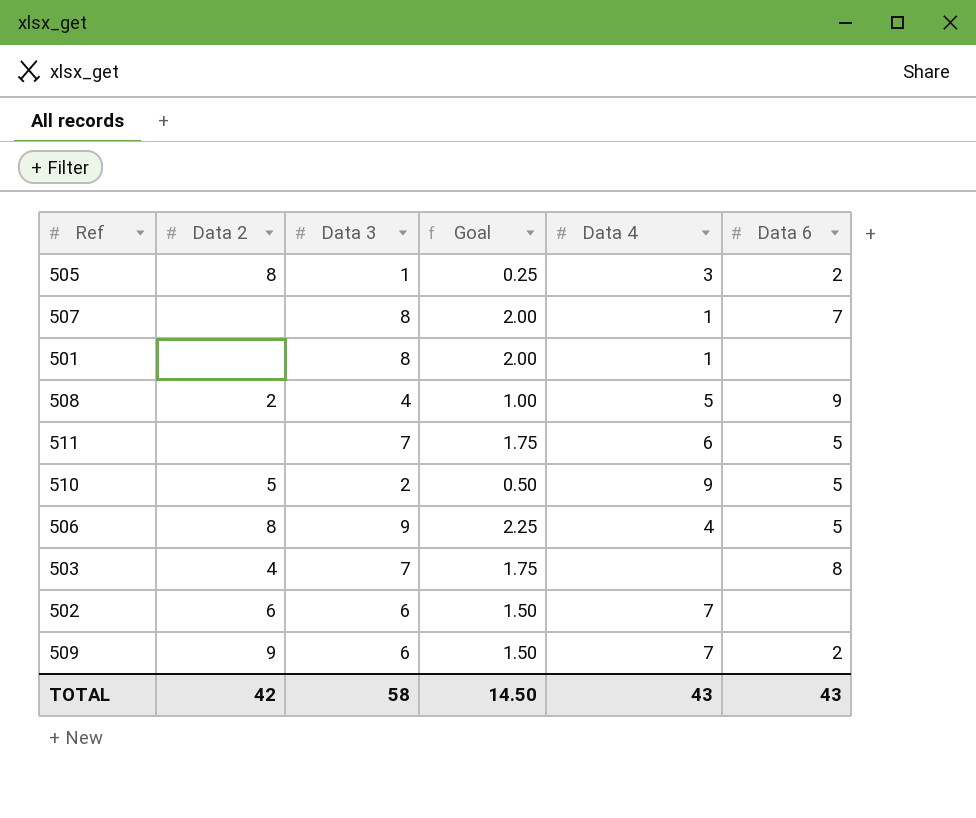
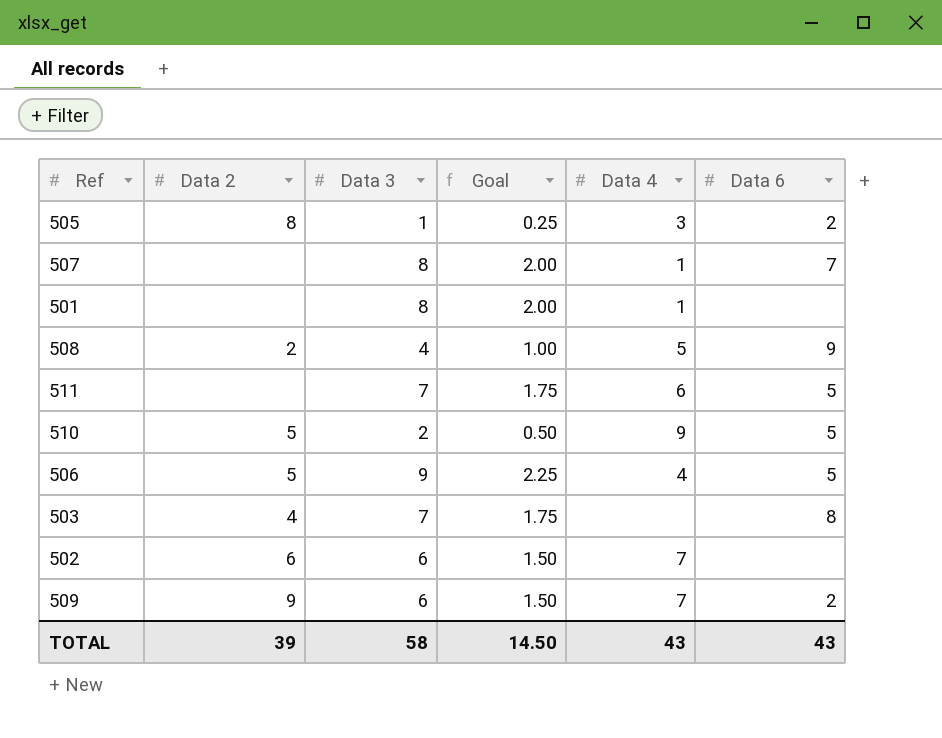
506 | Data 2: 8 -> 5
TOTAL | Data 2: 42 -> 39

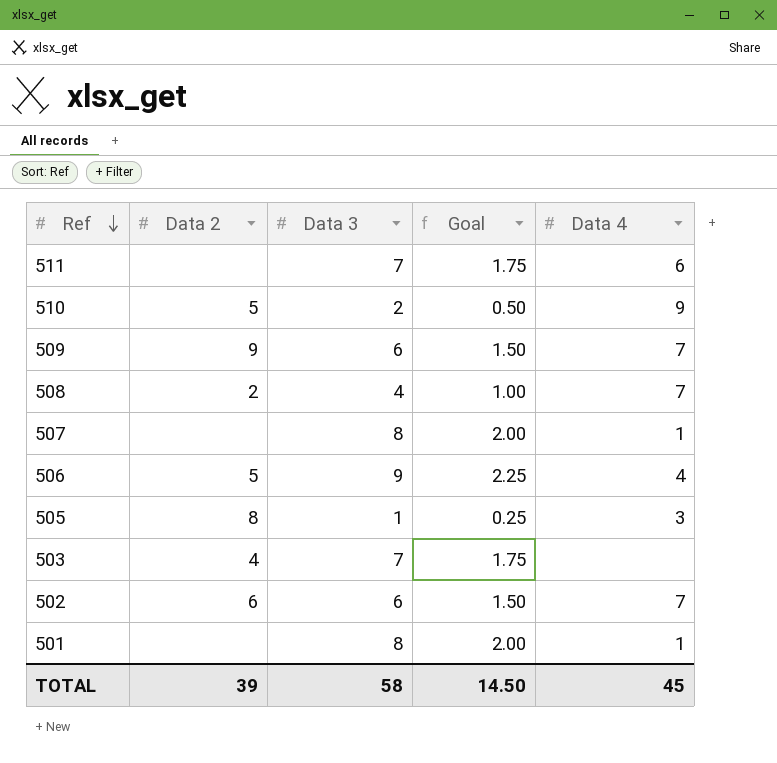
row order: none -> Ref descending
column Data 6 | position: 6 -> none
508 | Data 4: 5 -> 7
TOTAL | Data 4: 43 -> 45

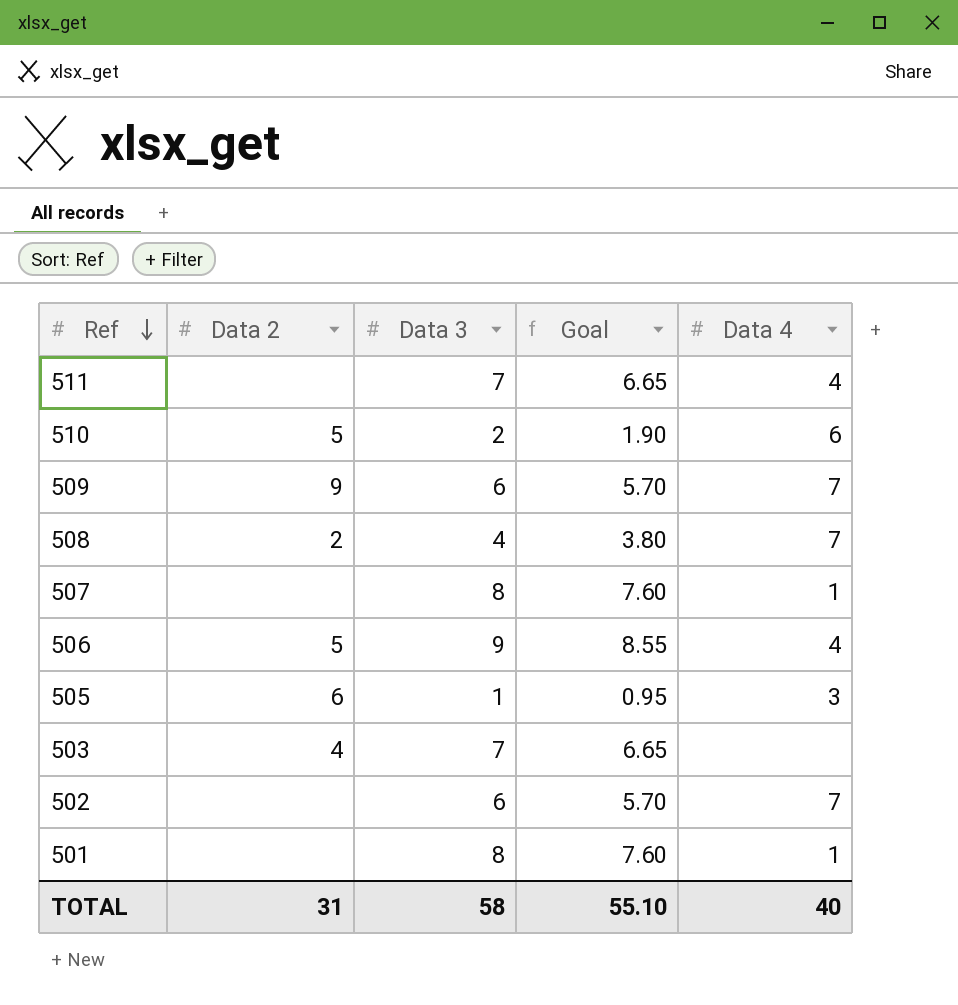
column Goal | formula: [Data 3] * 0.25 -> [Data 3] * 0.95
511 | Data 4: 6 -> 4
510 | Data 4: 9 -> 6
505 | Data 2: 8 -> 6
502 | Data 2: 6 -> none
TOTAL | Data 2: 39 -> 31
TOTAL | Goal: 14.50 -> 55.10
TOTAL | Data 4: 45 -> 40

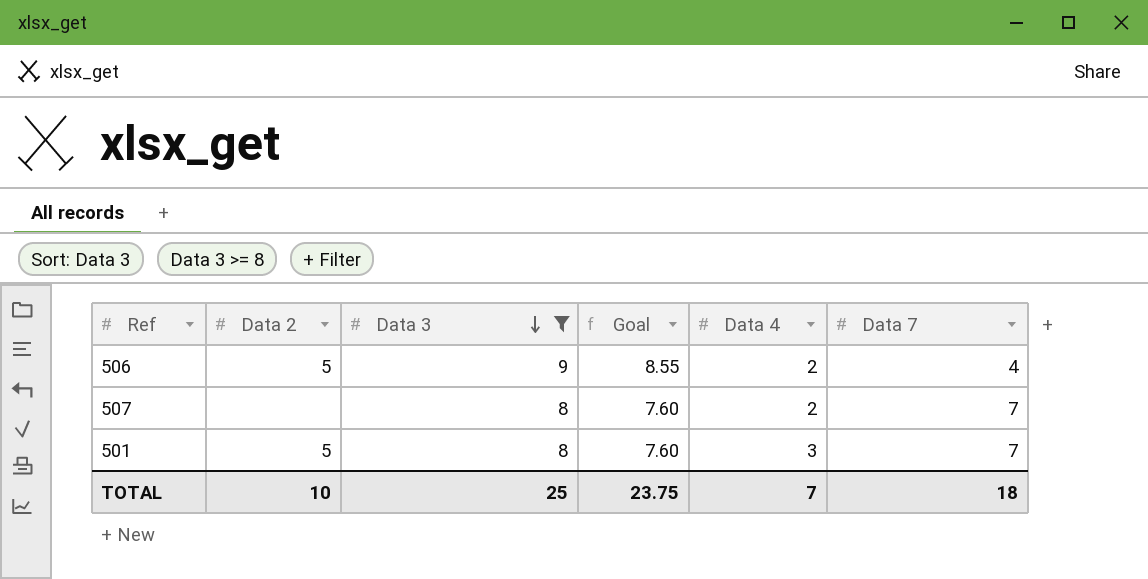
filter: none -> Data 3 >= 8
row order: Ref descending -> Data 3 descending
column Data 7 | position: none -> 6
506 | Data 4: 4 -> 2
507 | Data 4: 1 -> 2
501 | Data 2: none -> 5
501 | Data 4: 1 -> 3
TOTAL | Data 2: 31 -> 10
TOTAL | Data 3: 58 -> 25
TOTAL | Goal: 55.10 -> 23.75
TOTAL | Data 4: 40 -> 7

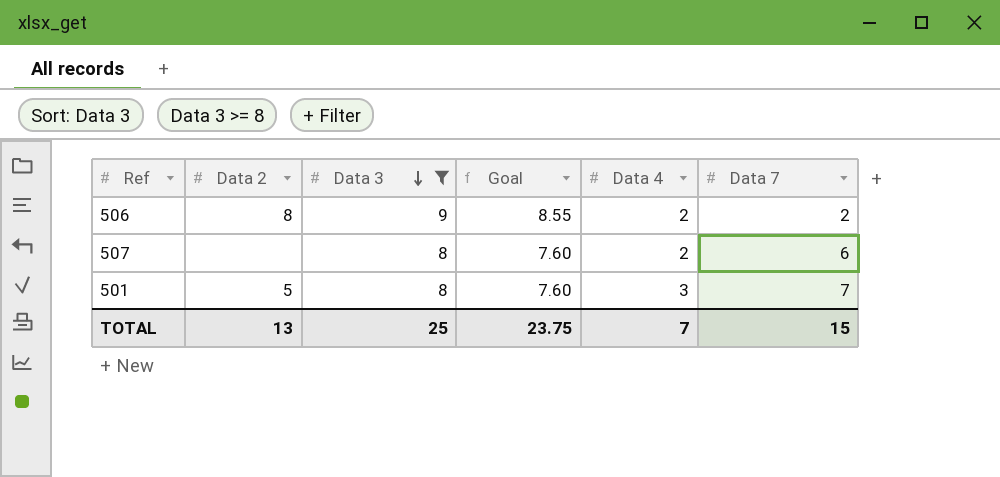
506 | Data 2: 5 -> 8
506 | Data 7: 4 -> 2
507 | Data 7: 7 -> 6
TOTAL | Data 2: 10 -> 13
TOTAL | Data 7: 18 -> 15

